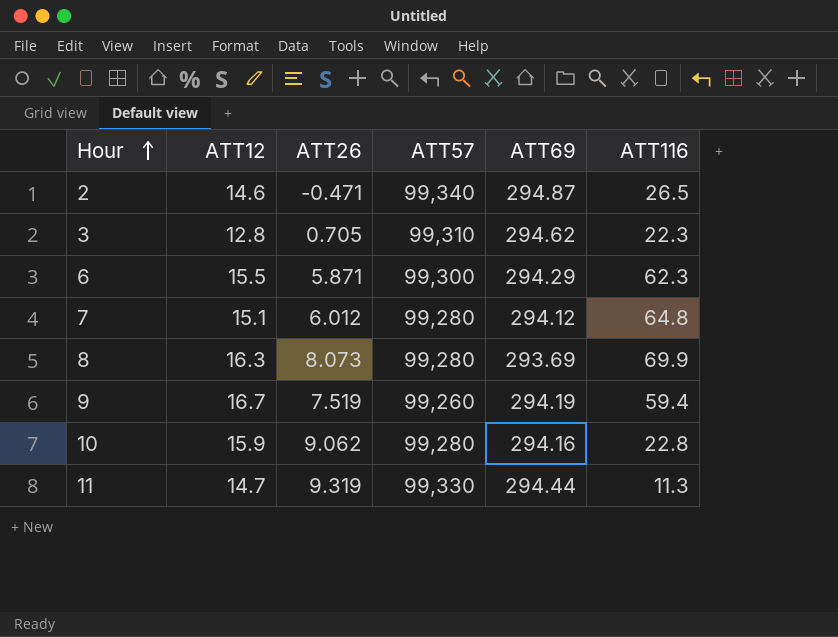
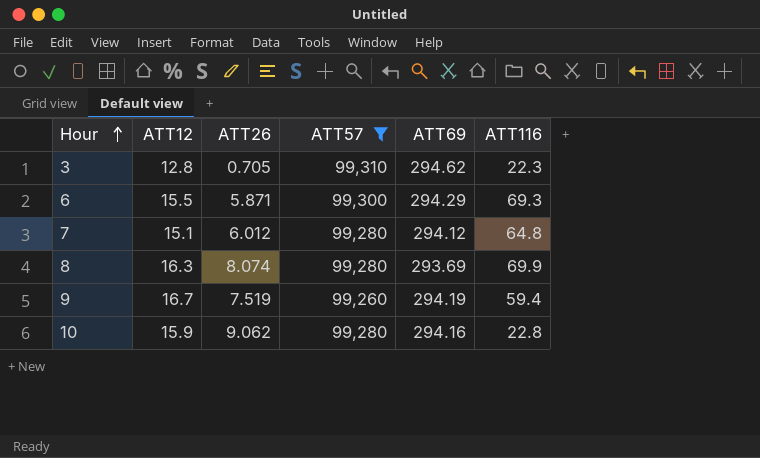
filter: none -> ATT57 <= 99,310
6 | ATT116: 62.3 -> 69.3
8 | ATT26: 8.073 -> 8.074

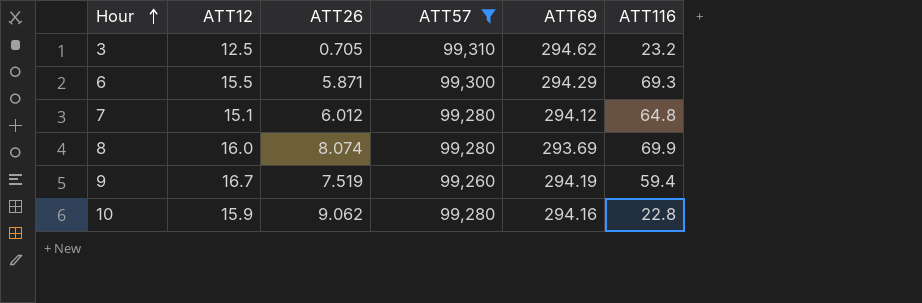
3 | ATT12: 12.8 -> 12.5
3 | ATT116: 22.3 -> 23.2
8 | ATT12: 16.3 -> 16.0

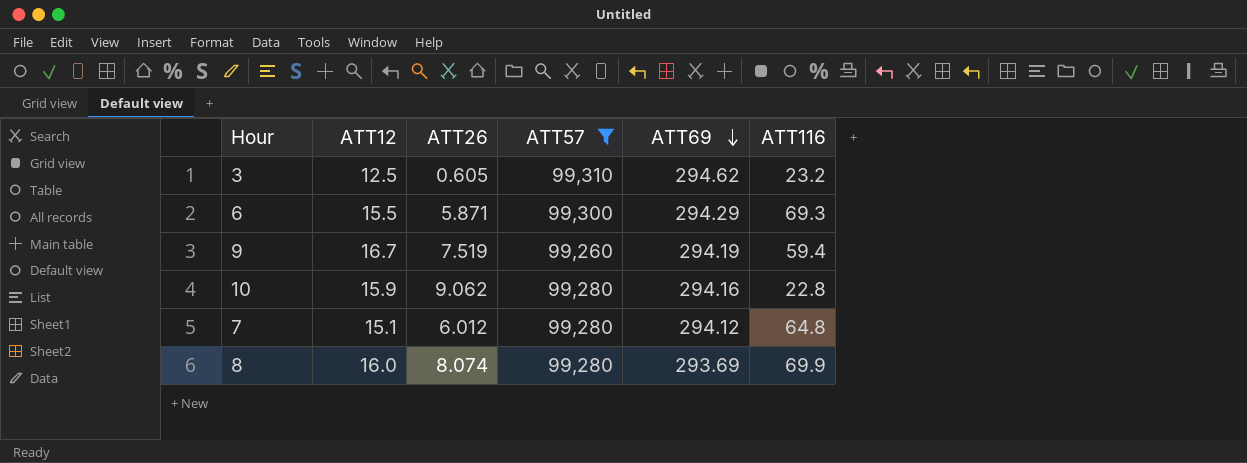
row order: Hour ascending -> ATT69 descending
3 | ATT26: 0.705 -> 0.605

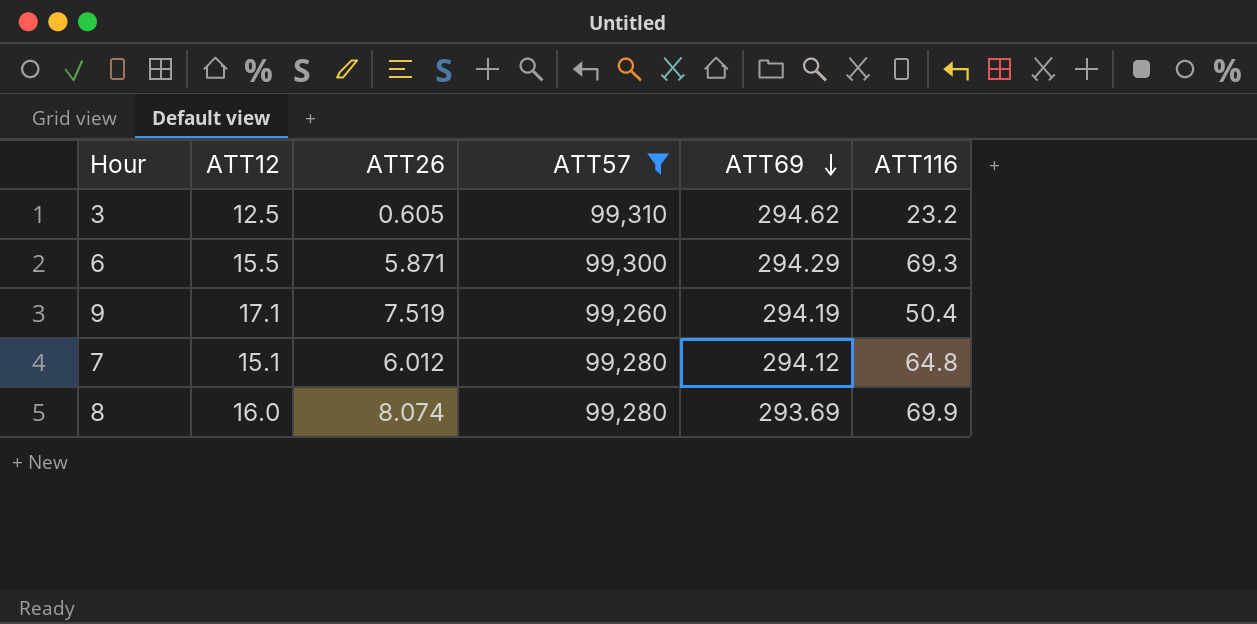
row 10: 15.9 | 9.062 | 99,280 | 294.16 | 22.8 -> none
9 | ATT12: 16.7 -> 17.1
9 | ATT116: 59.4 -> 50.4

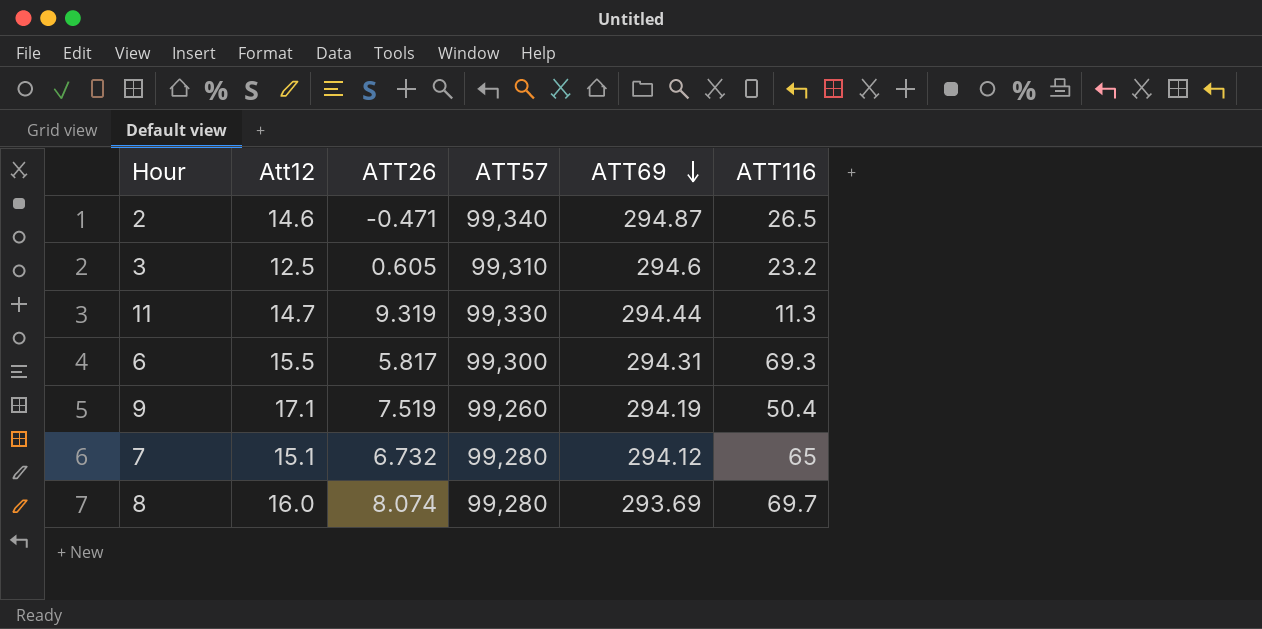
filter: ATT57 <= 99,310 -> none
column name: ATT12 -> Att12
3 | ATT69: 294.62 -> 294.6
6 | ATT26: 5.871 -> 5.817
6 | ATT69: 294.29 -> 294.31
7 | ATT26: 6.012 -> 6.732
7 | ATT116: 64.8 -> 65
8 | ATT116: 69.9 -> 69.7

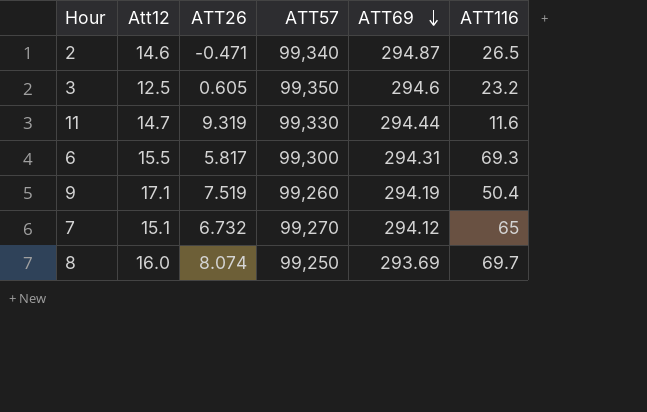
3 | ATT57: 99,310 -> 99,350
11 | ATT116: 11.3 -> 11.6
7 | ATT57: 99,280 -> 99,270
8 | ATT57: 99,280 -> 99,250

